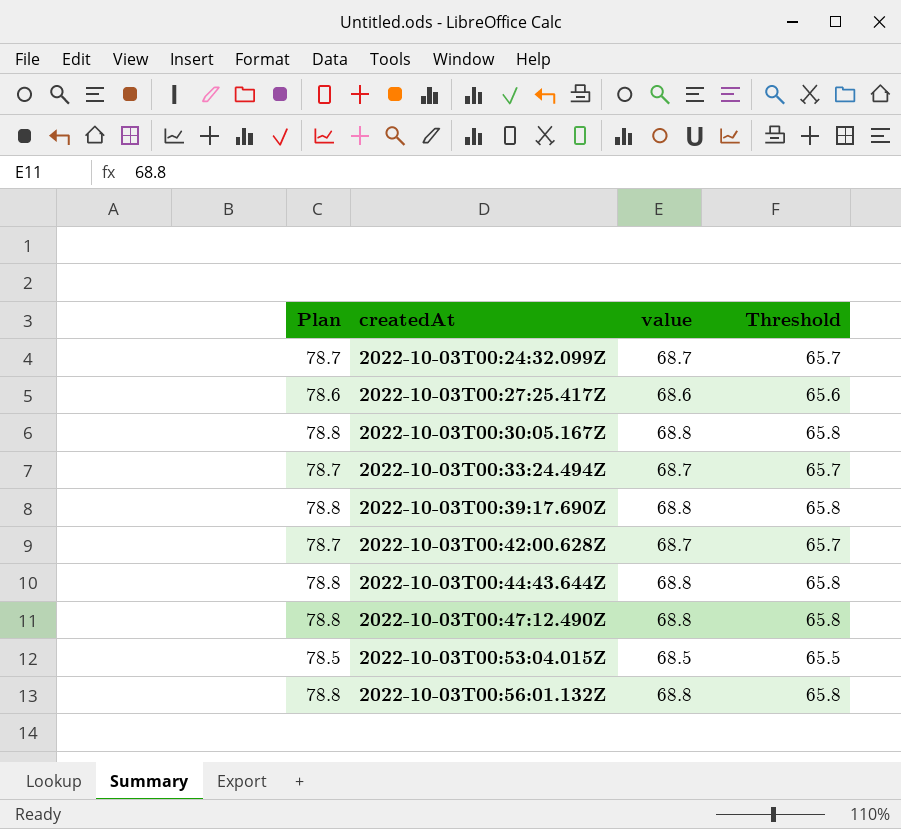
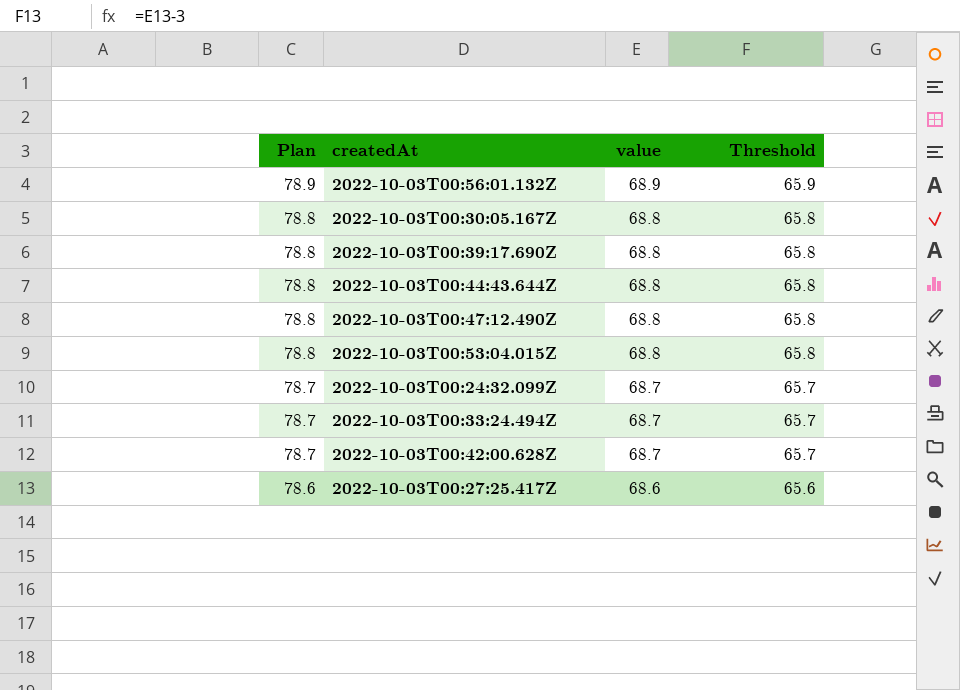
row order: createdAt ascending -> Plan descending
2022-10-03T00:56:01.132Z | Plan: 78.8 -> 78.9
2022-10-03T00:56:01.132Z | value: 68.8 -> 68.9
2022-10-03T00:56:01.132Z | Threshold: 65.8 -> 65.9
2022-10-03T00:53:04.015Z | Plan: 78.5 -> 78.8
2022-10-03T00:53:04.015Z | value: 68.5 -> 68.8
2022-10-03T00:53:04.015Z | Threshold: 65.5 -> 65.8

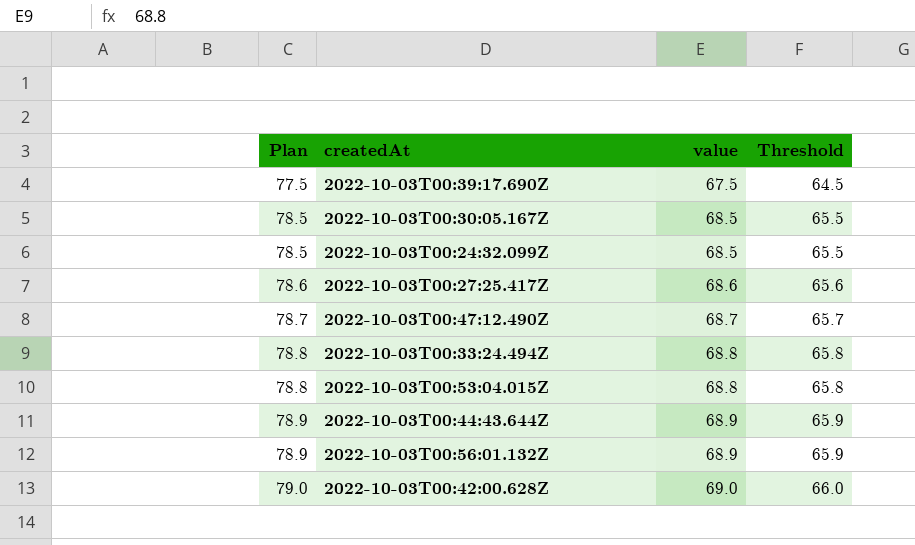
row order: Plan descending -> Plan ascending
2022-10-03T00:39:17.690Z | Plan: 78.8 -> 77.5
2022-10-03T00:39:17.690Z | value: 68.8 -> 67.5
2022-10-03T00:39:17.690Z | Threshold: 65.8 -> 64.5
2022-10-03T00:30:05.167Z | Plan: 78.8 -> 78.5
2022-10-03T00:30:05.167Z | value: 68.8 -> 68.5
2022-10-03T00:30:05.167Z | Threshold: 65.8 -> 65.5
2022-10-03T00:24:32.099Z | Plan: 78.7 -> 78.5
2022-10-03T00:24:32.099Z | value: 68.7 -> 68.5
2022-10-03T00:24:32.099Z | Threshold: 65.7 -> 65.5
2022-10-03T00:47:12.490Z | Plan: 78.8 -> 78.7
2022-10-03T00:47:12.490Z | value: 68.8 -> 68.7
2022-10-03T00:47:12.490Z | Threshold: 65.8 -> 65.7
2022-10-03T00:33:24.494Z | Plan: 78.7 -> 78.8
2022-10-03T00:33:24.494Z | value: 68.7 -> 68.8
2022-10-03T00:33:24.494Z | Threshold: 65.7 -> 65.8
2022-10-03T00:44:43.644Z | Plan: 78.8 -> 78.9
2022-10-03T00:44:43.644Z | value: 68.8 -> 68.9
2022-10-03T00:44:43.644Z | Threshold: 65.8 -> 65.9
2022-10-03T00:42:00.628Z | Plan: 78.7 -> 79.0
2022-10-03T00:42:00.628Z | value: 68.7 -> 69.0
2022-10-03T00:42:00.628Z | Threshold: 65.7 -> 66.0

